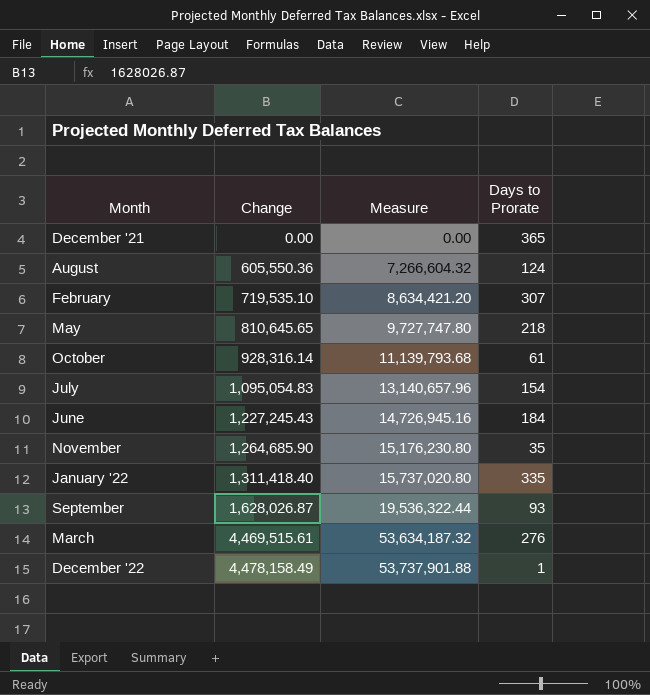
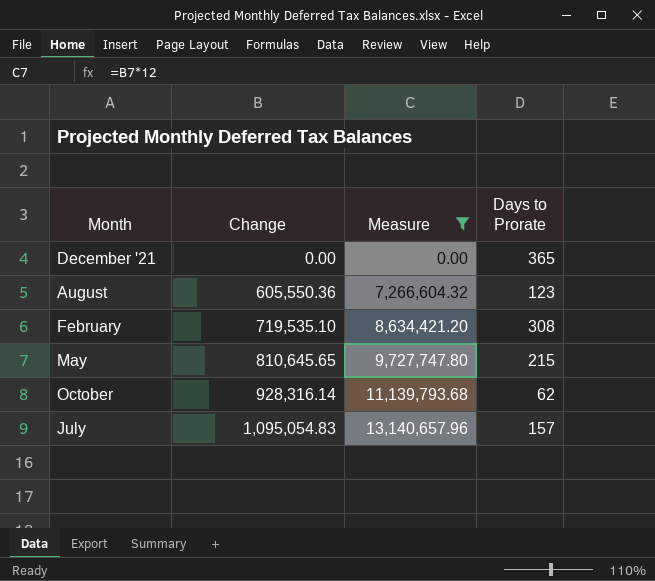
filter: none -> Measure <= 13,140,657.96
August | Days to Prorate: 124 -> 123
February | Days to Prorate: 307 -> 308
May | Days to Prorate: 218 -> 215
October | Days to Prorate: 61 -> 62
July | Days to Prorate: 154 -> 157

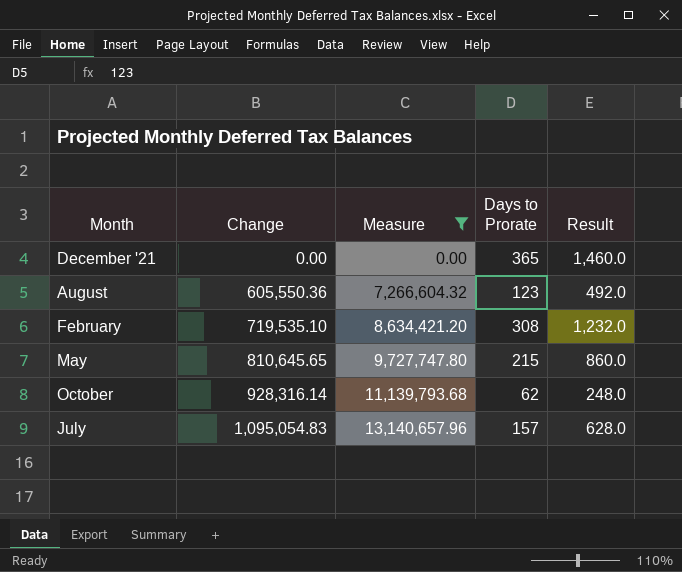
column Result | formula: none -> [Days to Prorate] * 4

